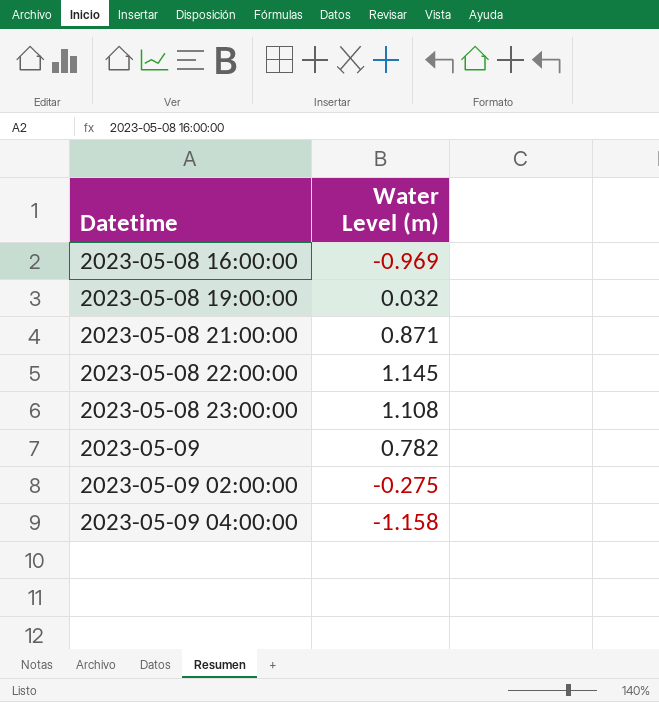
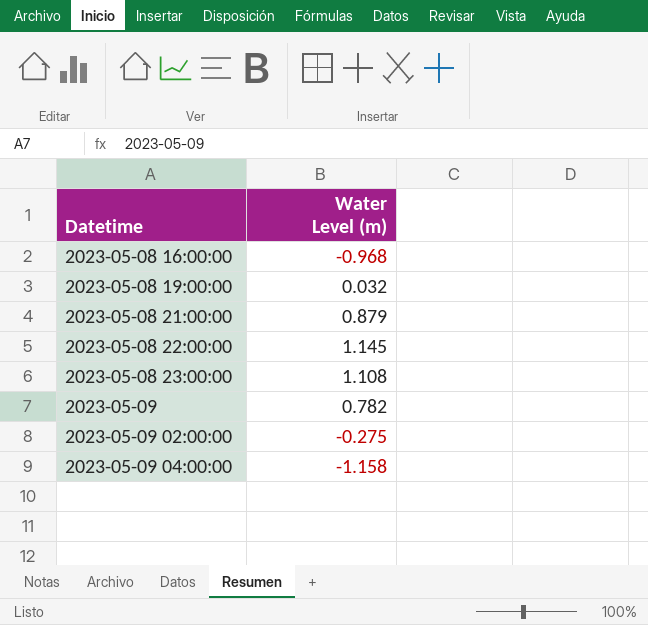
2023-05-08 16:00:00 | Water Level (m): -0.969 -> -0.968
2023-05-08 21:00:00 | Water Level (m): 0.871 -> 0.879

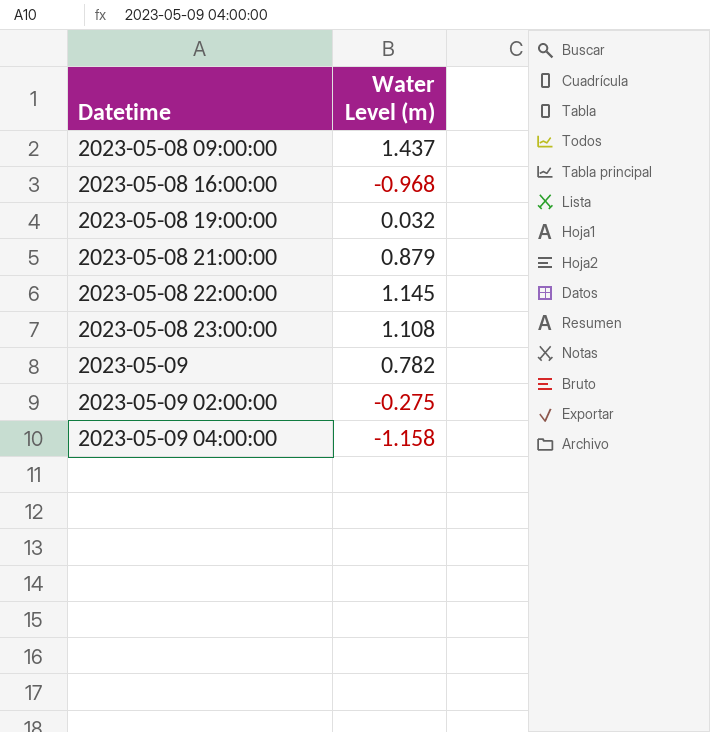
row 2023-05-08 09:00:00: none -> 1.437

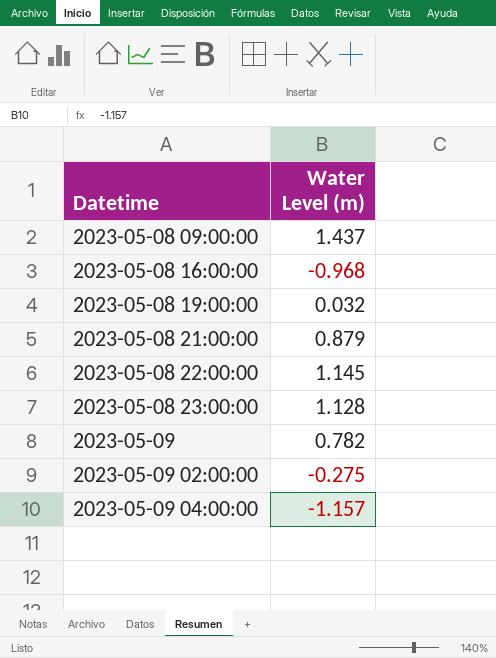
2023-05-08 23:00:00 | Water Level (m): 1.108 -> 1.128
2023-05-09 04:00:00 | Water Level (m): -1.158 -> -1.157

